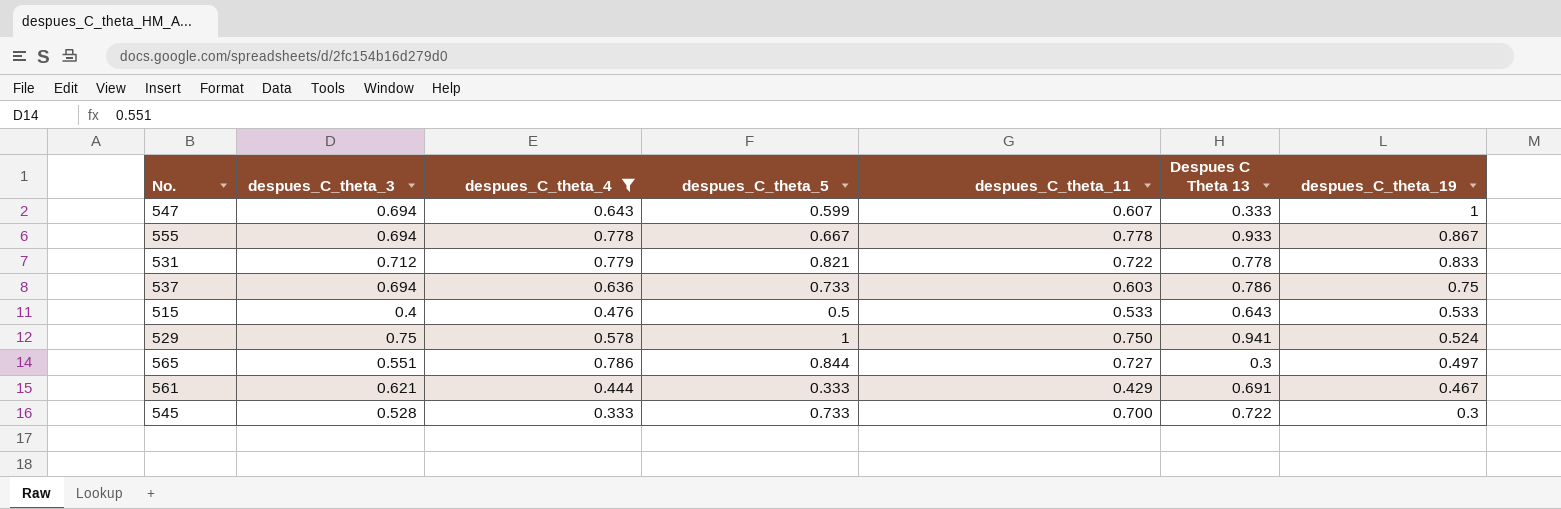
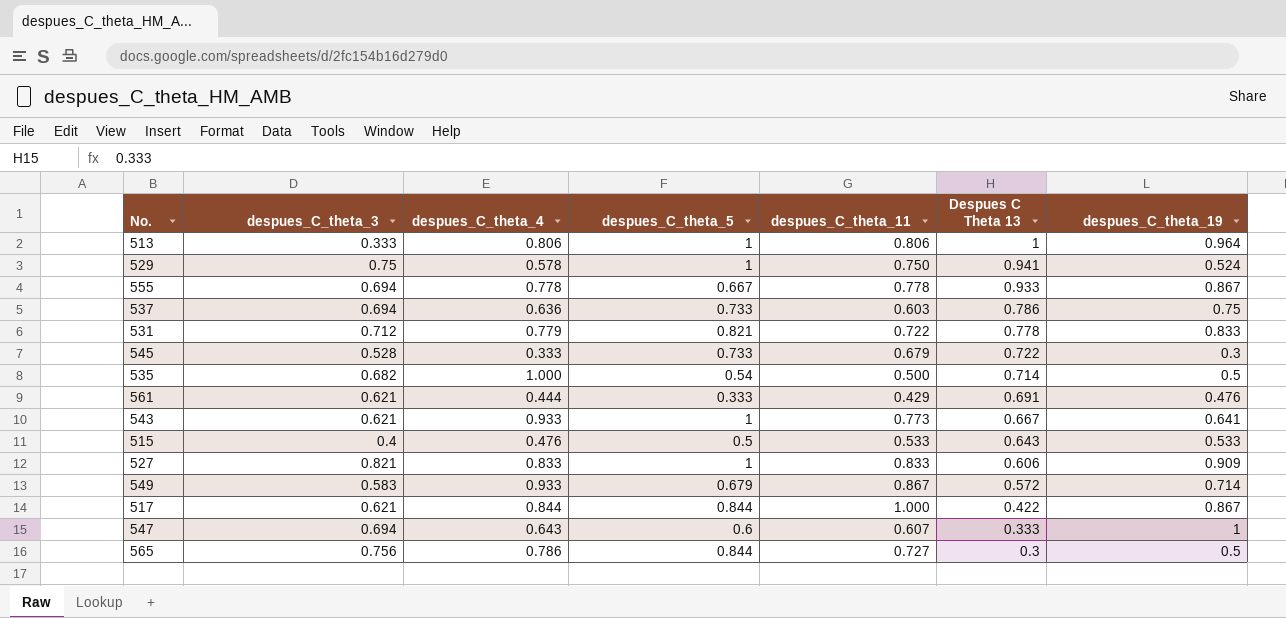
filter: despues_C_theta_4 <= 0.786 -> none
row order: despues_C_theta_19 descending -> Despues C Theta 13 descending
545 | despues_C_theta_11: 0.700 -> 0.679
561 | despues_C_theta_19: 0.467 -> 0.476
547 | despues_C_theta_5: 0.599 -> 0.6
565 | despues_C_theta_3: 0.551 -> 0.756
565 | despues_C_theta_19: 0.497 -> 0.5

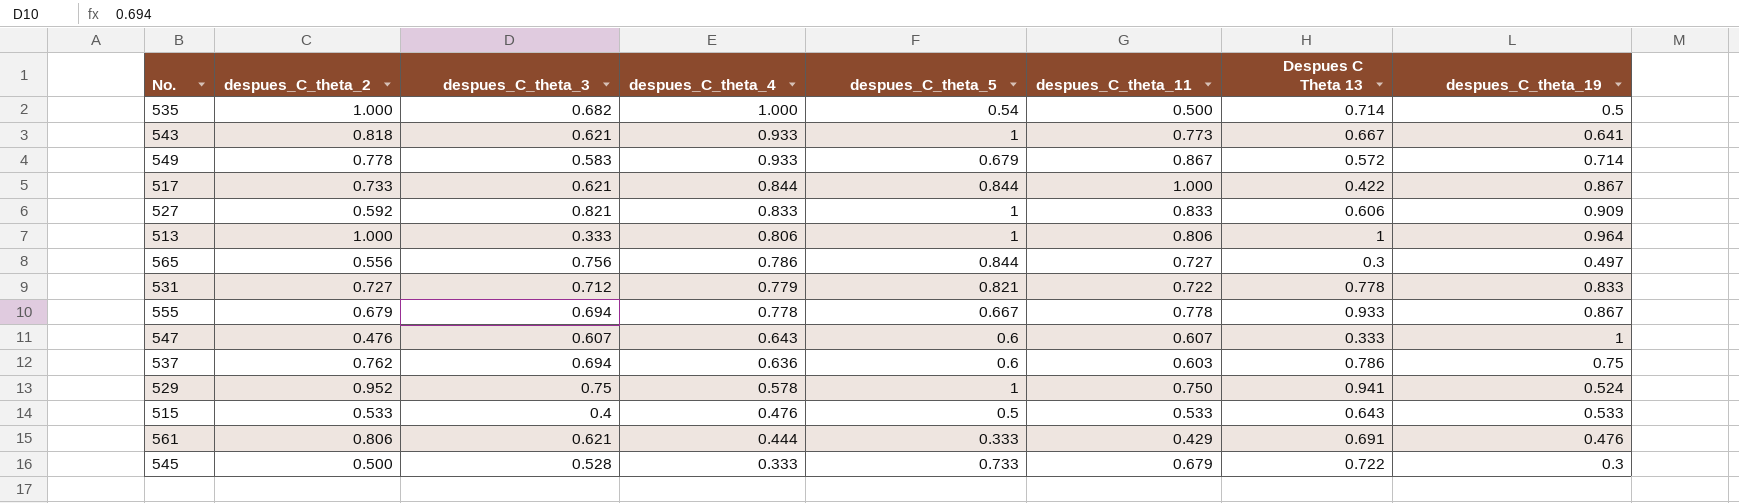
row order: Despues C Theta 13 descending -> despues_C_theta_4 descending
column despues_C_theta_2 | position: none -> 2
565 | despues_C_theta_19: 0.5 -> 0.497
547 | despues_C_theta_3: 0.694 -> 0.607
537 | despues_C_theta_5: 0.733 -> 0.6

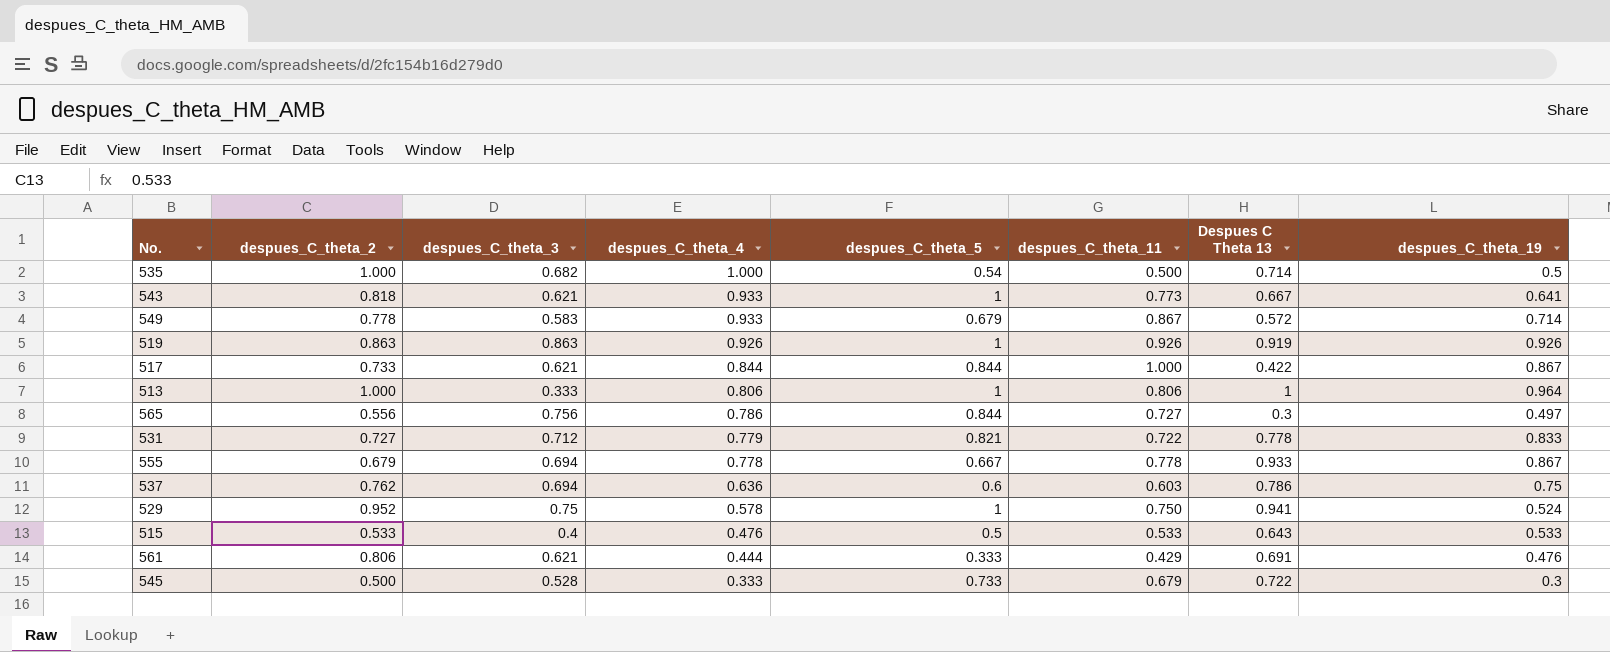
row 527: 0.592 | 0.821 | 0.833 | 1 | 0.833 | 0.606 | 0.909 -> none
row 547: 0.476 | 0.607 | 0.643 | 0.6 | 0.607 | 0.333 | 1 -> none
row 519: none -> 0.863 | 0.863 | 0.926 | 1 | 0.926 | 0.919 | 0.926

